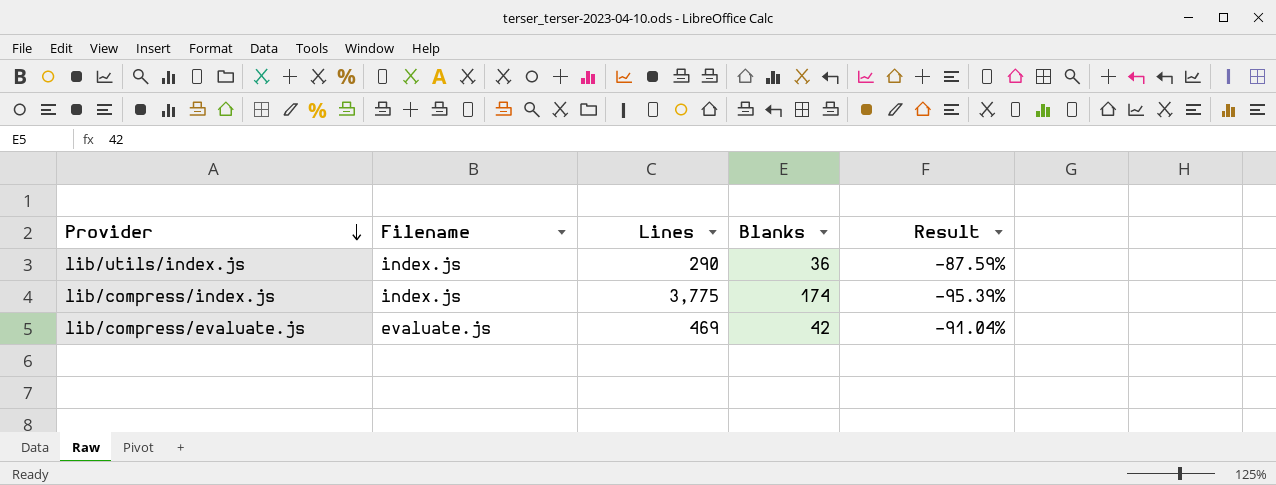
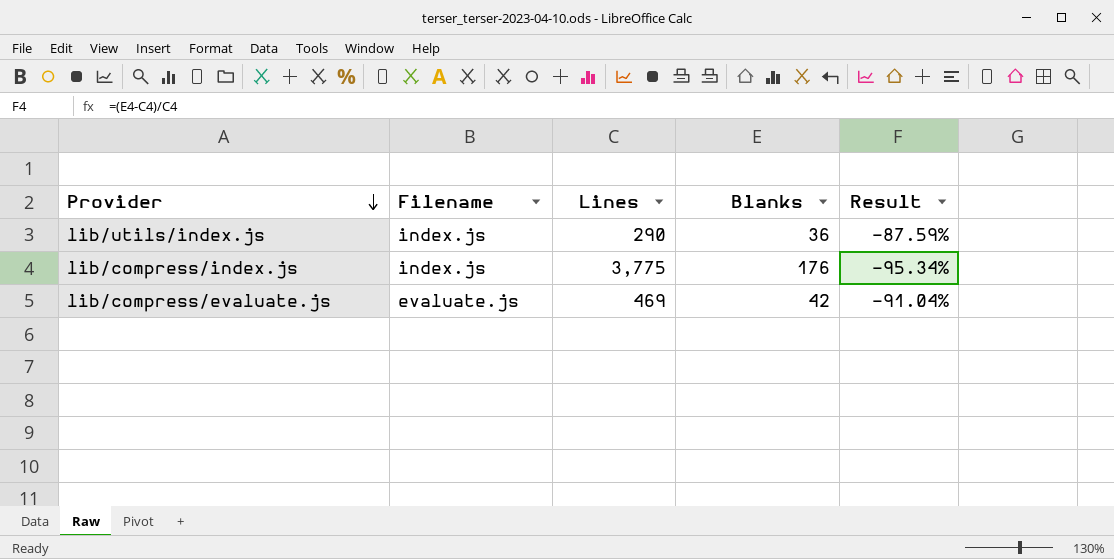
lib/compress/index.js | Blanks: 174 -> 176
lib/compress/index.js | Result: -95.39% -> -95.34%

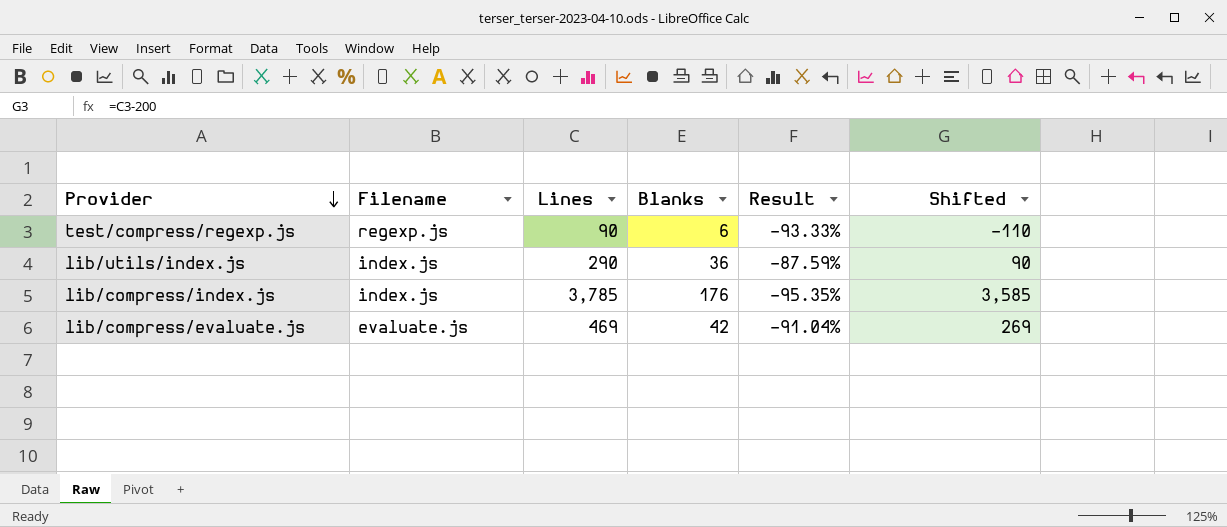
column Shifted | formula: none -> [Lines] - 200
row test/compress/regexp.js: none -> regexp.js | 90 | 6 | -93.33% | -110
lib/compress/index.js | Lines: 3,775 -> 3,785
lib/compress/index.js | Result: -95.34% -> -95.35%

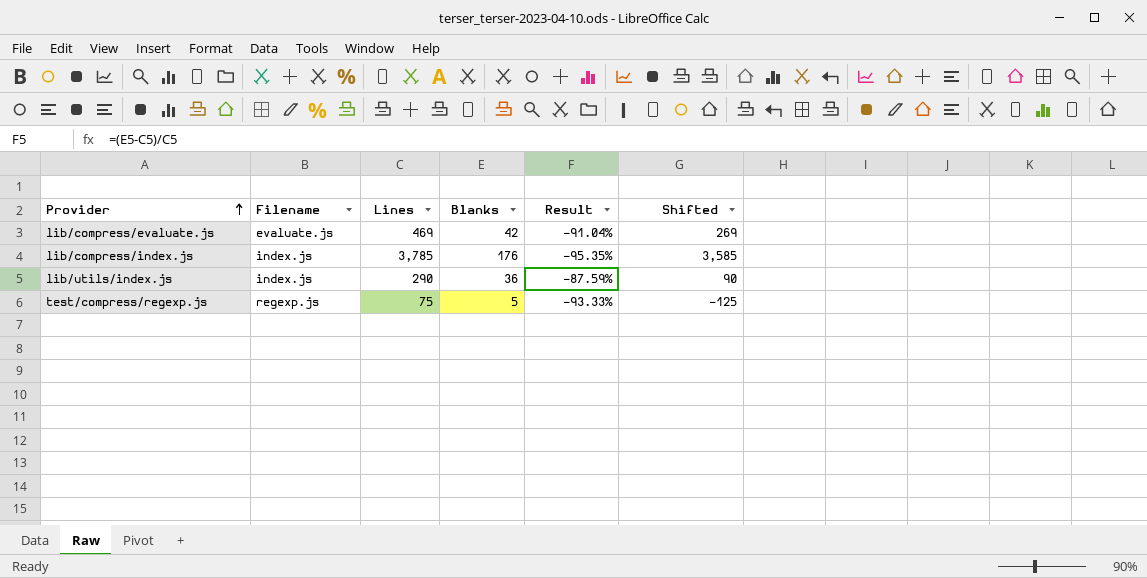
row order: Provider descending -> Provider ascending
test/compress/regexp.js | Lines: 90 -> 75
test/compress/regexp.js | Blanks: 6 -> 5
test/compress/regexp.js | Shifted: -110 -> -125

